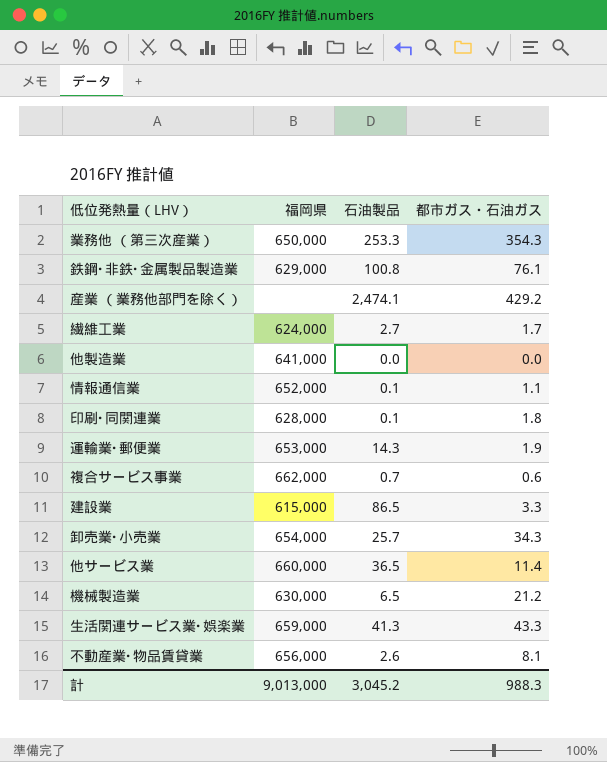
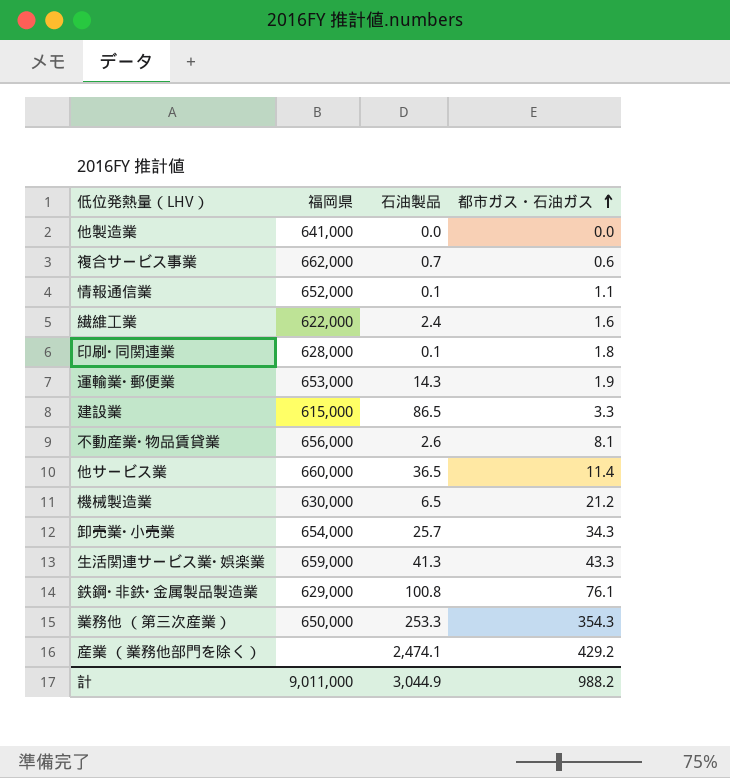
row order: none -> 都市ガス・石油ガス ascending
繊維工業 | 福岡県: 624,000 -> 622,000
繊維工業 | 石油製品: 2.7 -> 2.4
繊維工業 | 都市ガス・石油ガス: 1.7 -> 1.6
計 | 福岡県: 9,013,000 -> 9,011,000
計 | 石油製品: 3,045.2 -> 3,044.9
計 | 都市ガス・石油ガス: 988.3 -> 988.2

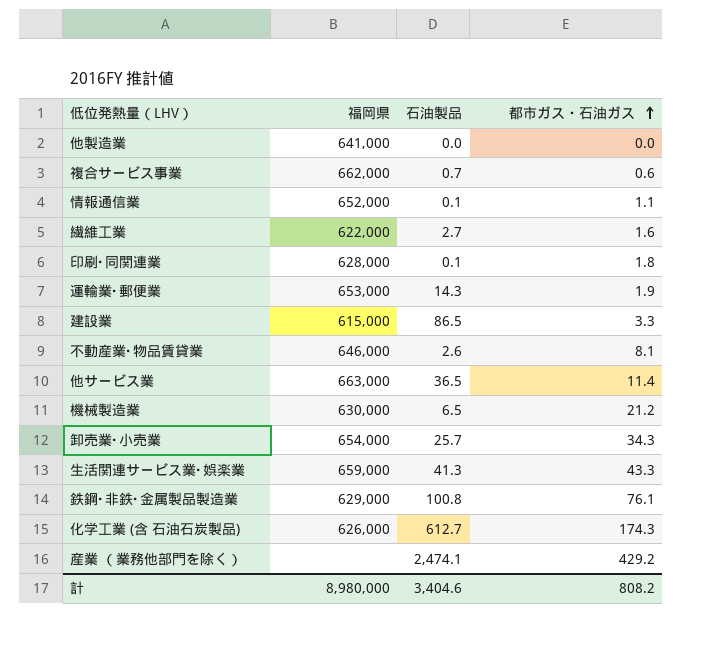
row 業務他 （第三次産業）: 650,000 | 253.3 | 354.3 -> none
繊維工業 | 石油製品: 2.4 -> 2.7
不動産業･物品賃貸業 | 福岡県: 656,000 -> 646,000
他サービス業 | 福岡県: 660,000 -> 663,000
row 化学工業 (含 石油石炭製品): none -> 626,000 | 612.7 | 174.3
計 | 福岡県: 9,011,000 -> 8,980,000
計 | 石油製品: 3,044.9 -> 3,404.6
計 | 都市ガス・石油ガス: 988.2 -> 808.2

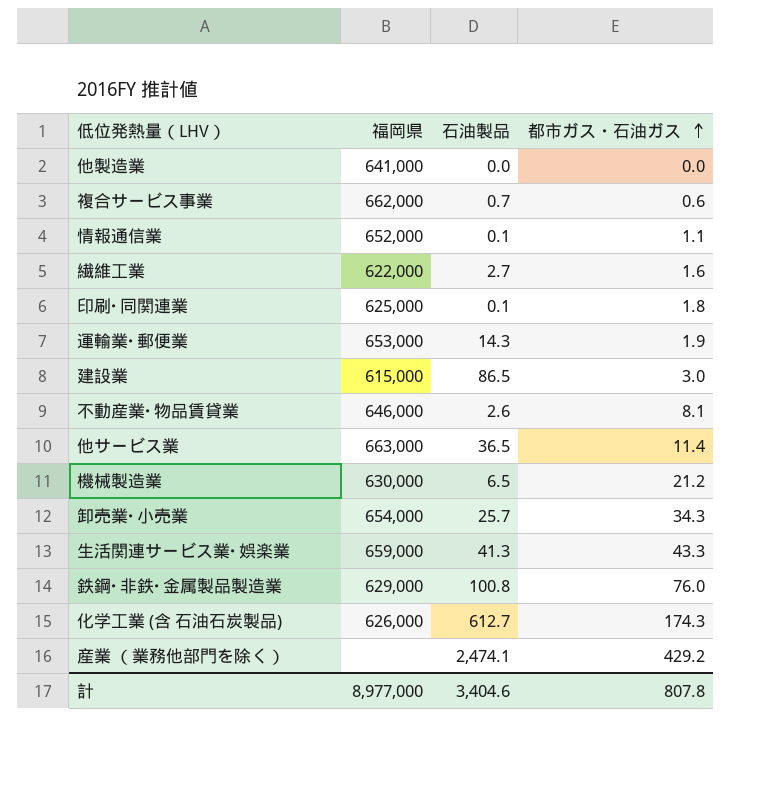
印刷･同関連業 | 福岡県: 628,000 -> 625,000
建設業 | 都市ガス・石油ガス: 3.3 -> 3.0
鉄鋼･非鉄･金属製品製造業 | 都市ガス・石油ガス: 76.1 -> 76.0
計 | 福岡県: 8,980,000 -> 8,977,000
計 | 都市ガス・石油ガス: 808.2 -> 807.8

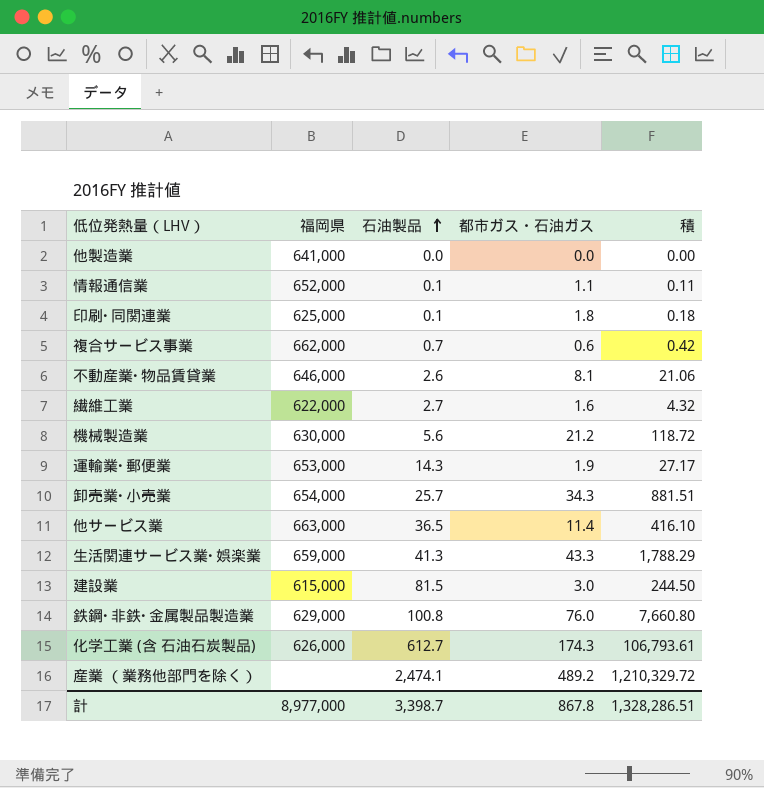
row order: 都市ガス・石油ガス ascending -> 石油製品 ascending
column 積 | formula: none -> [石油製品] * [都市ガス・石油ガス]
機械製造業 | 石油製品: 6.5 -> 5.6
建設業 | 石油製品: 86.5 -> 81.5
産業 （業務他部門を除く） | 都市ガス・石油ガス: 429.2 -> 489.2
計 | 石油製品: 3,404.6 -> 3,398.7
計 | 都市ガス・石油ガス: 807.8 -> 867.8

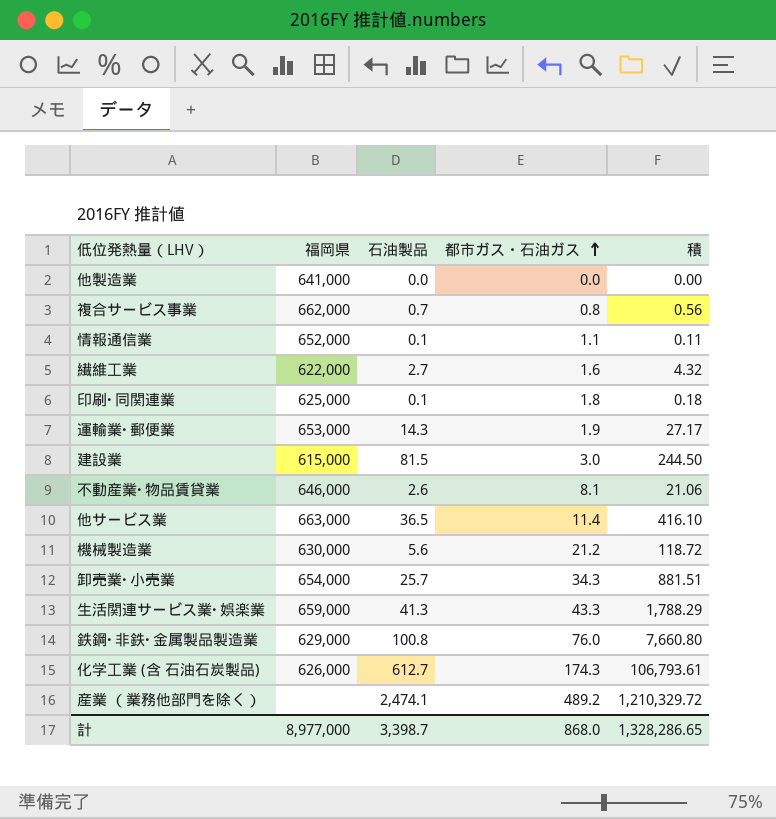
row order: 石油製品 ascending -> 都市ガス・石油ガス ascending
複合サービス事業 | 都市ガス・石油ガス: 0.6 -> 0.8
複合サービス事業 | 積: 0.42 -> 0.56
計 | 都市ガス・石油ガス: 867.8 -> 868.0
計 | 積: 1,328,286.51 -> 1,328,286.65

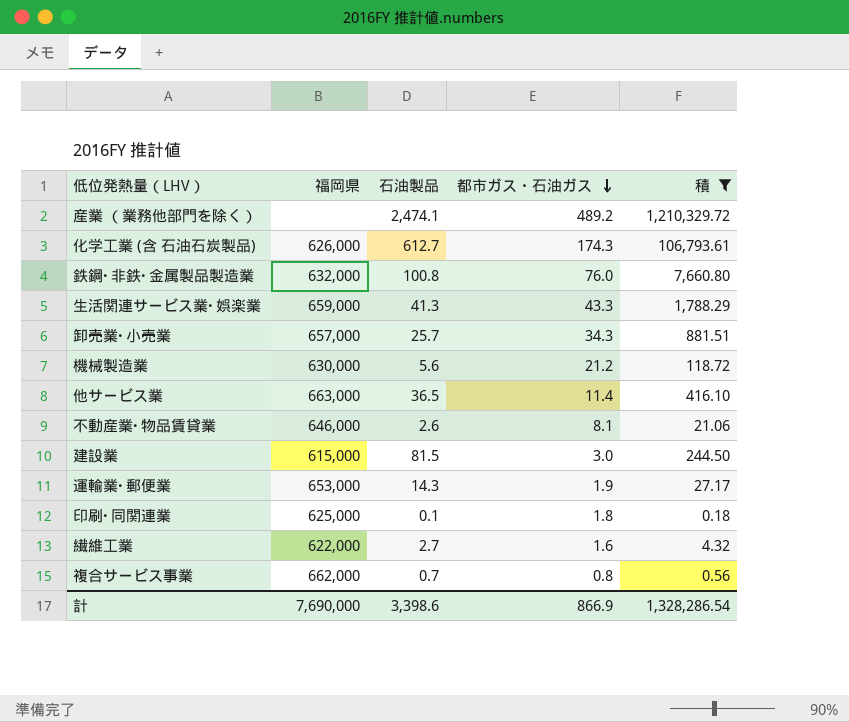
filter: none -> 積 >= 0.18
row order: 都市ガス・石油ガス ascending -> 都市ガス・石油ガス descending
鉄鋼･非鉄･金属製品製造業 | 福岡県: 629,000 -> 632,000
卸売業･小売業 | 福岡県: 654,000 -> 657,000
計 | 福岡県: 8,977,000 -> 7,690,000
計 | 石油製品: 3,398.7 -> 3,398.6
計 | 都市ガス・石油ガス: 868.0 -> 866.9
計 | 積: 1,328,286.65 -> 1,328,286.54

